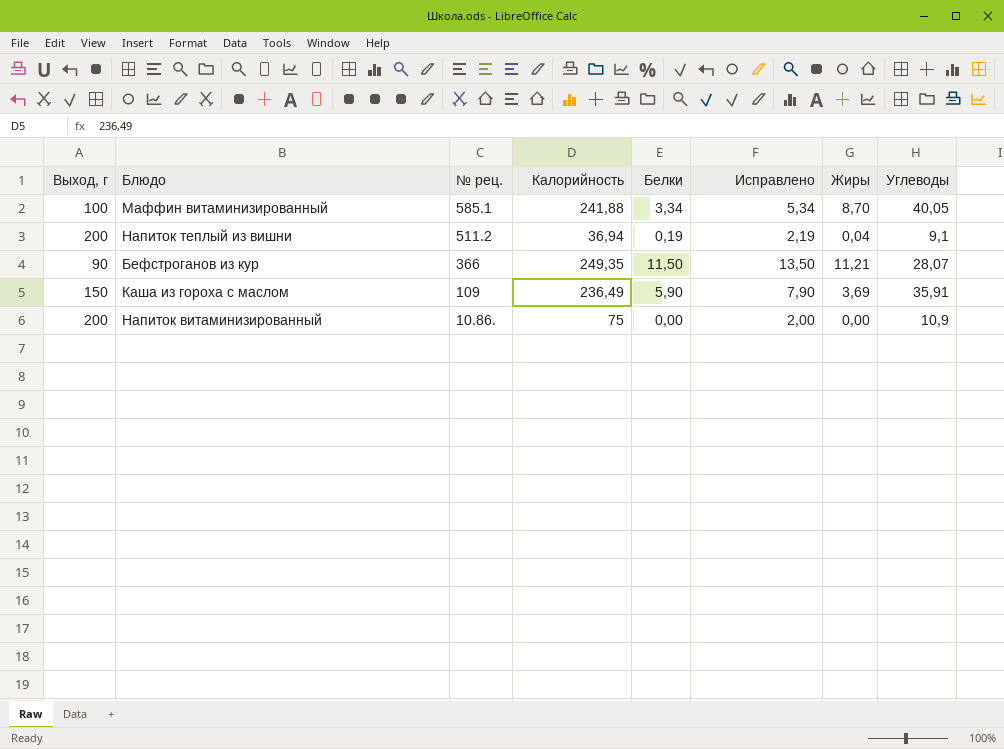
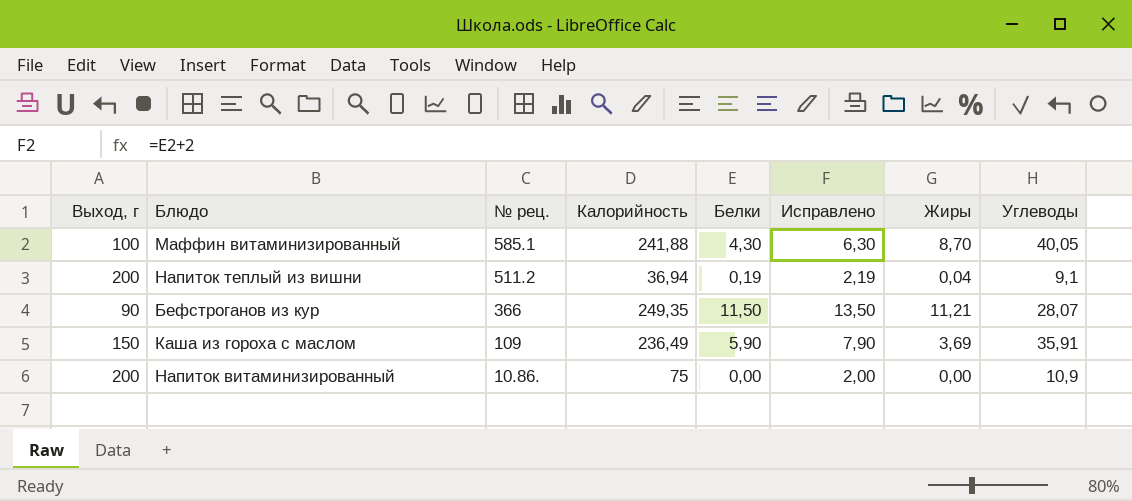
Маффин витаминизированный | Белки: 3,34 -> 4,30
Маффин витаминизированный | Исправлено: 5,34 -> 6,30

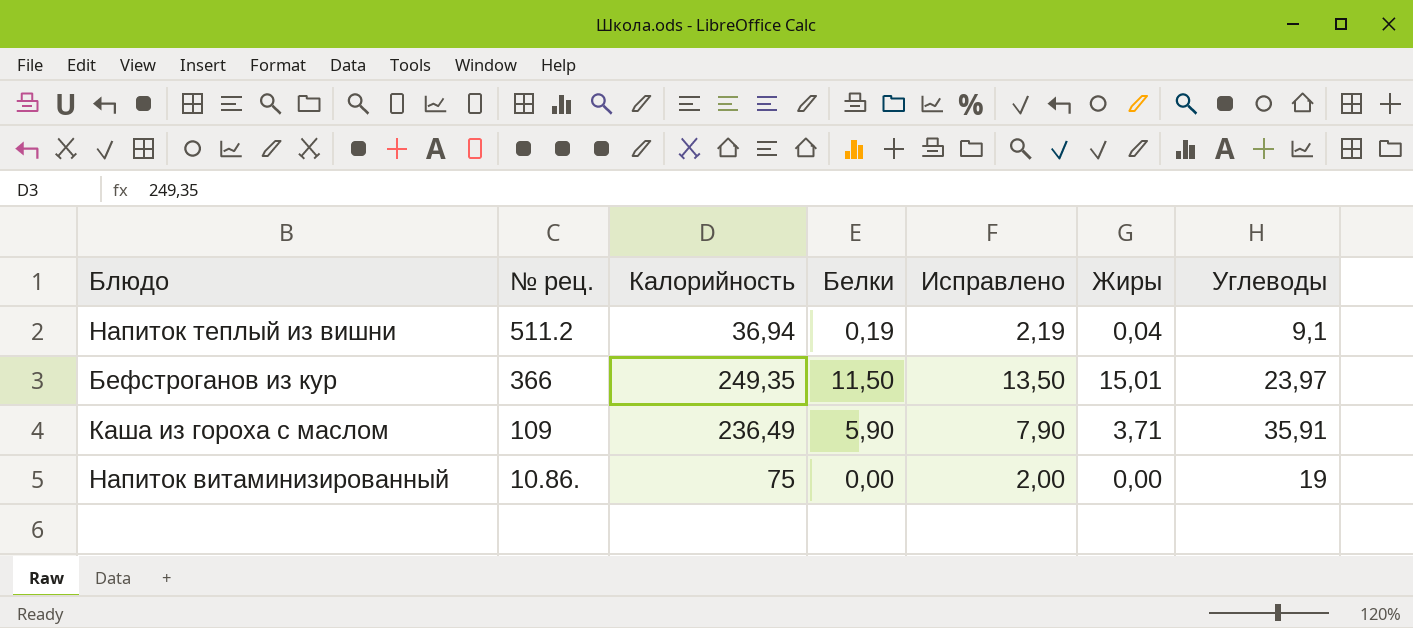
column Выход, г | position: 1 -> none
row Маффин витаминизированный: 100 | 585.1 | 241,88 | 4,30 | 6,30 | 8,70 | 40,05 -> none
Бефстроганов из кур | Жиры: 11,21 -> 15,01
Бефстроганов из кур | Углеводы: 28,07 -> 23,97
Каша из гороха с маслом | Жиры: 3,69 -> 3,71
Напиток витаминизированный | Углеводы: 10,9 -> 19

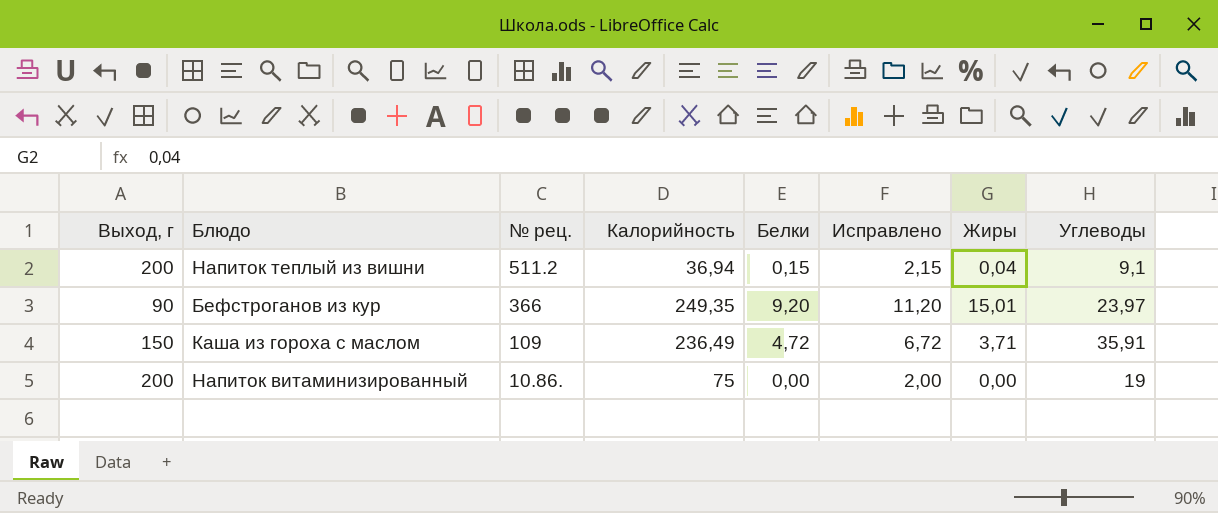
column Выход, г | position: none -> 1
Напиток теплый из вишни | Белки: 0,19 -> 0,15
Напиток теплый из вишни | Исправлено: 2,19 -> 2,15
Бефстроганов из кур | Белки: 11,50 -> 9,20
Бефстроганов из кур | Исправлено: 13,50 -> 11,20
Каша из гороха с маслом | Белки: 5,90 -> 4,72
Каша из гороха с маслом | Исправлено: 7,90 -> 6,72

